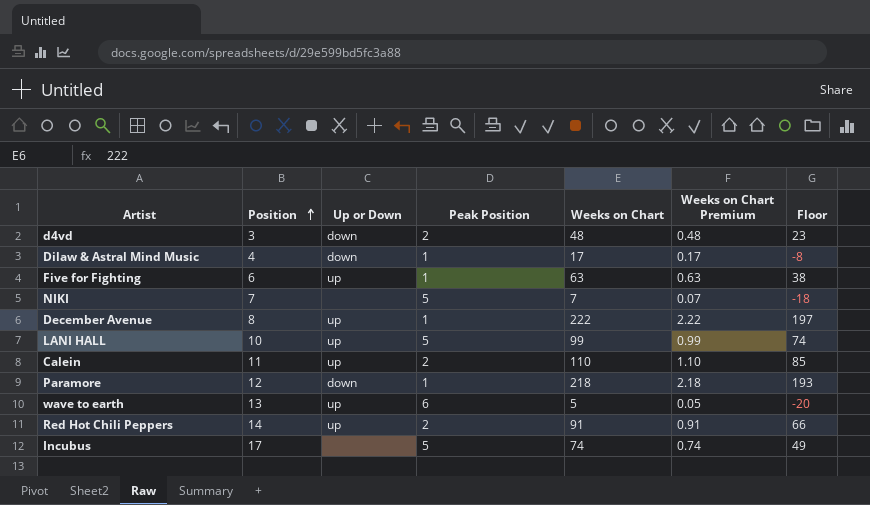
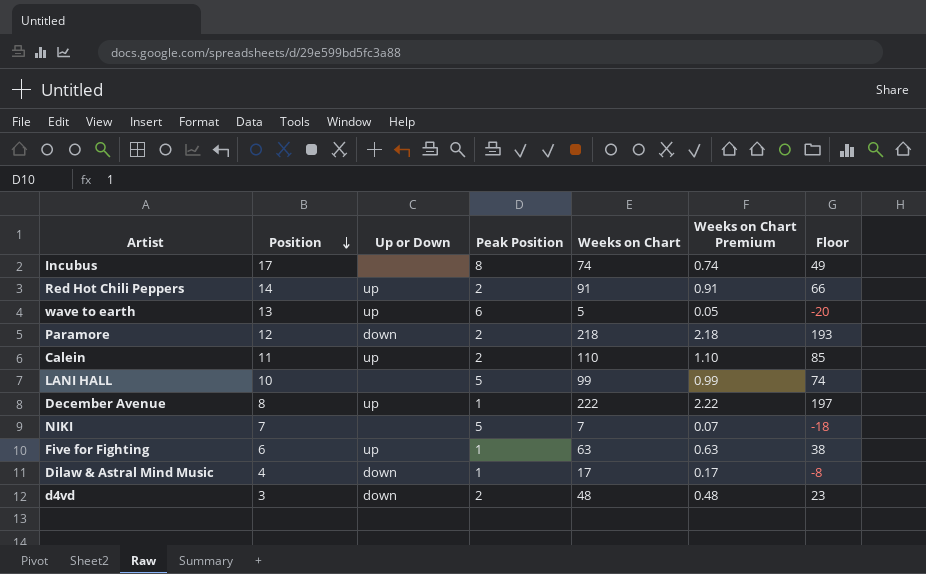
row order: Position ascending -> Position descending
Incubus | Peak Position: 5 -> 8
Paramore | Peak Position: 1 -> 2
LANI HALL | Up or Down: up -> none

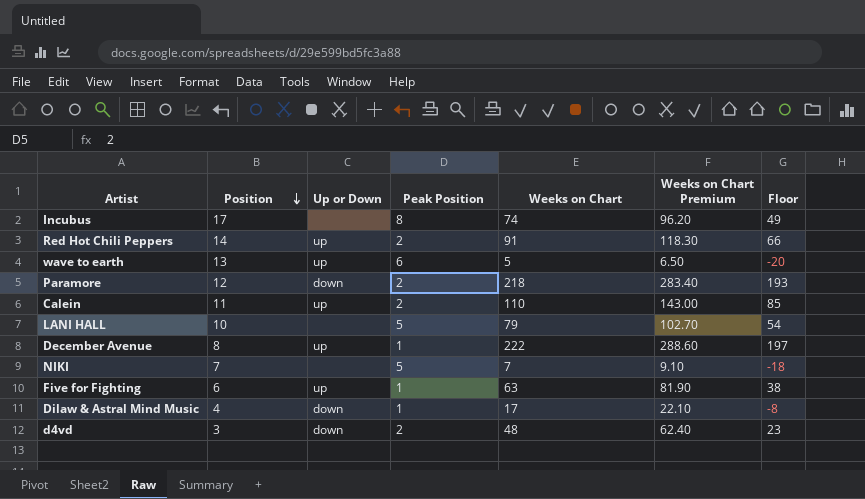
column Weeks on Chart Premium | formula: [Weeks on Chart] * 0.01 -> [Weeks on Chart] * 1.3
LANI HALL | Weeks on Chart: 99 -> 79
LANI HALL | Floor: 74 -> 54

